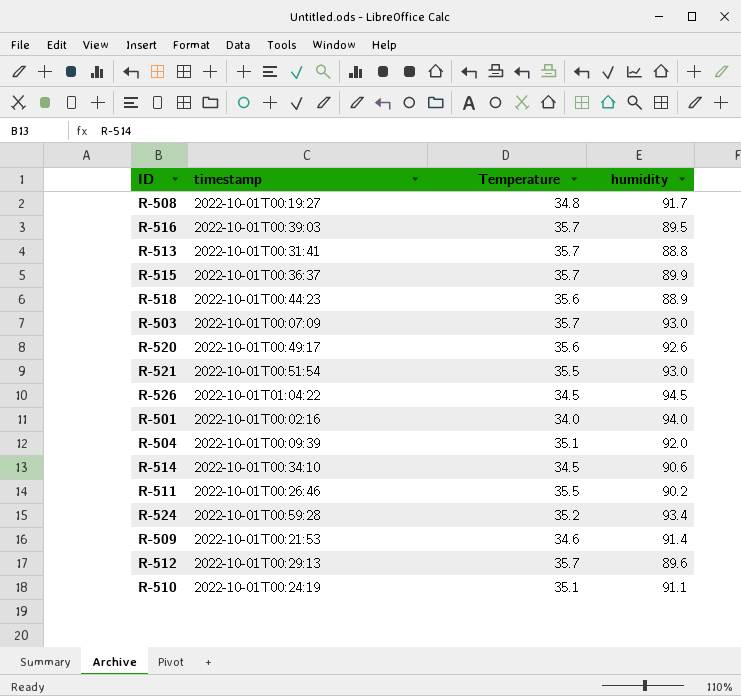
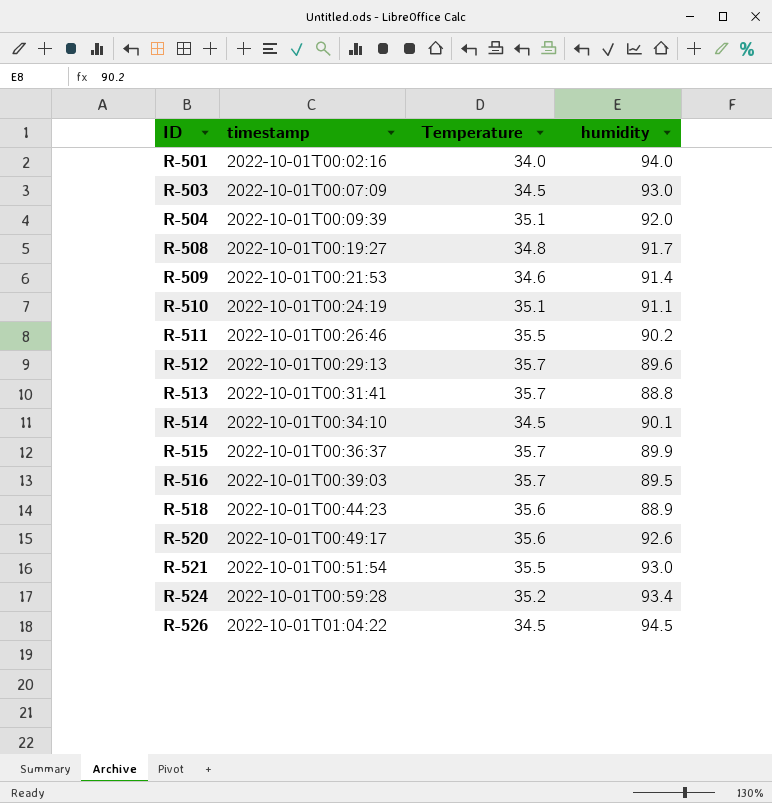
row order: none -> ID ascending
R-503 | Temperature: 35.7 -> 34.5
R-514 | humidity: 90.6 -> 90.1

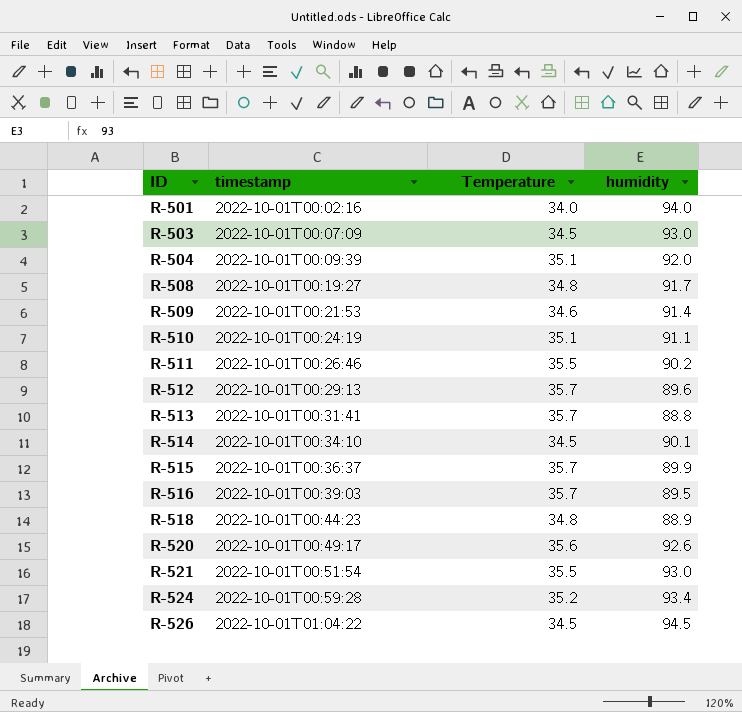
R-518 | Temperature: 35.6 -> 34.8

